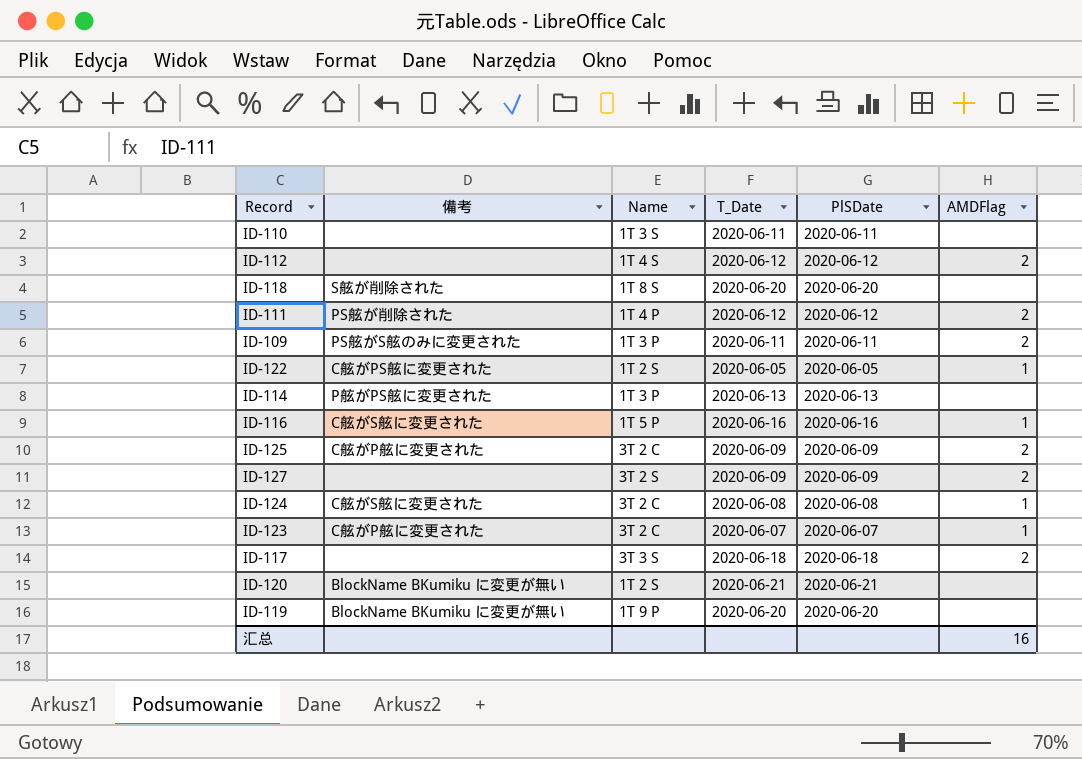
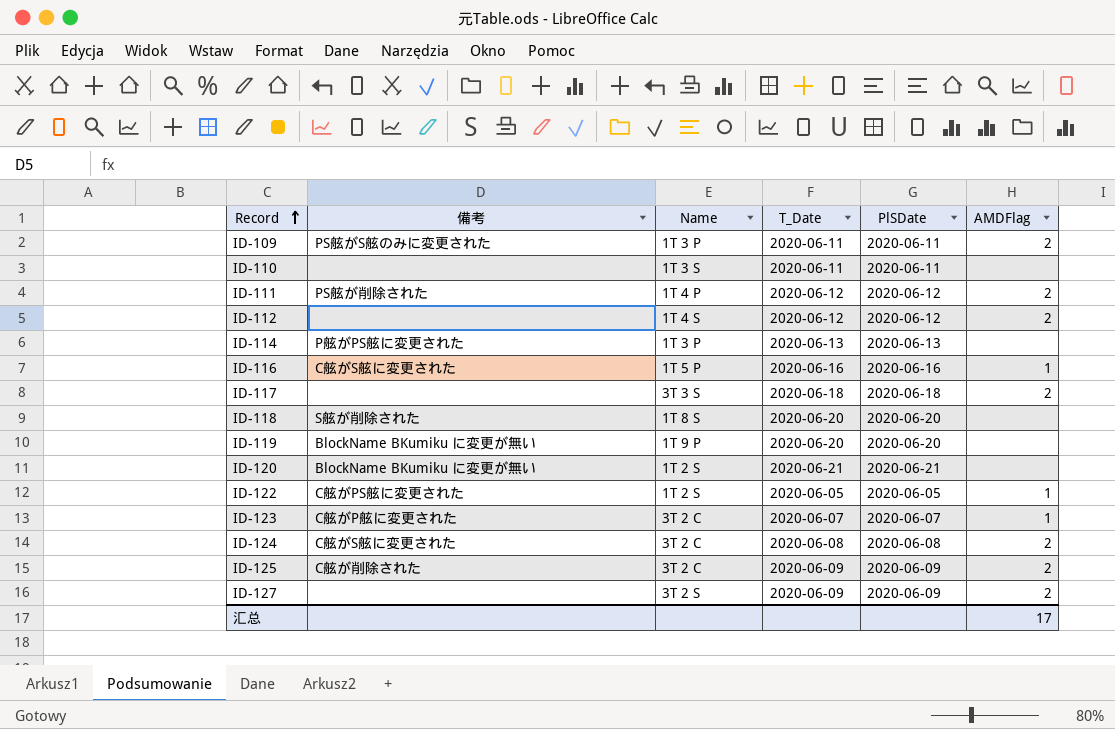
row order: none -> Record ascending
ID-124 | AMDFlag: 1 -> 2
ID-125 | 備考: C舷がP舷に変更された -> C舷が削除された
汇总 | AMDFlag: 16 -> 17

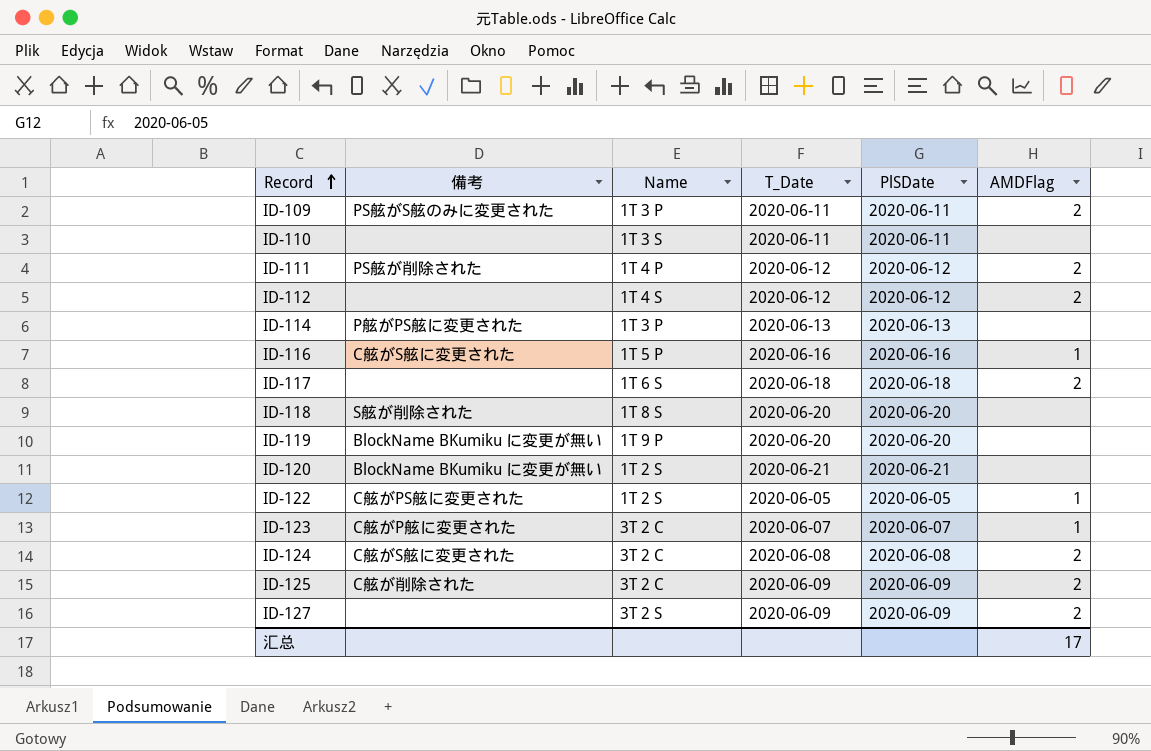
ID-117 | Name: 3T 3 S -> 1T 6 S

